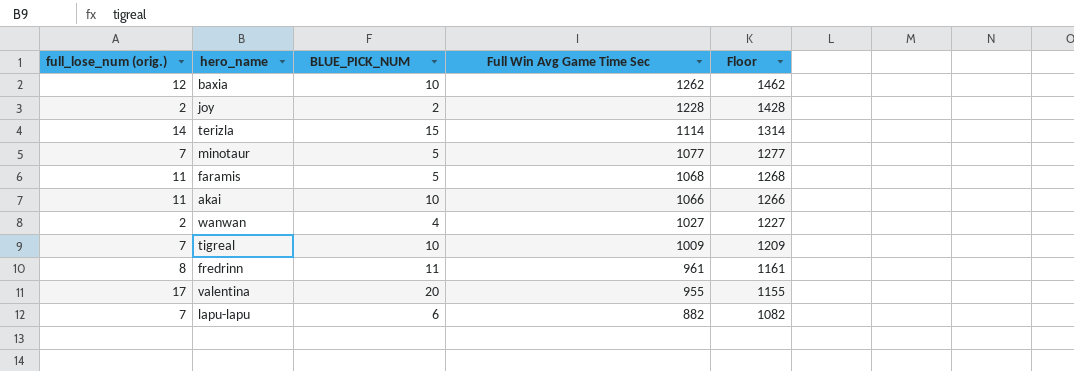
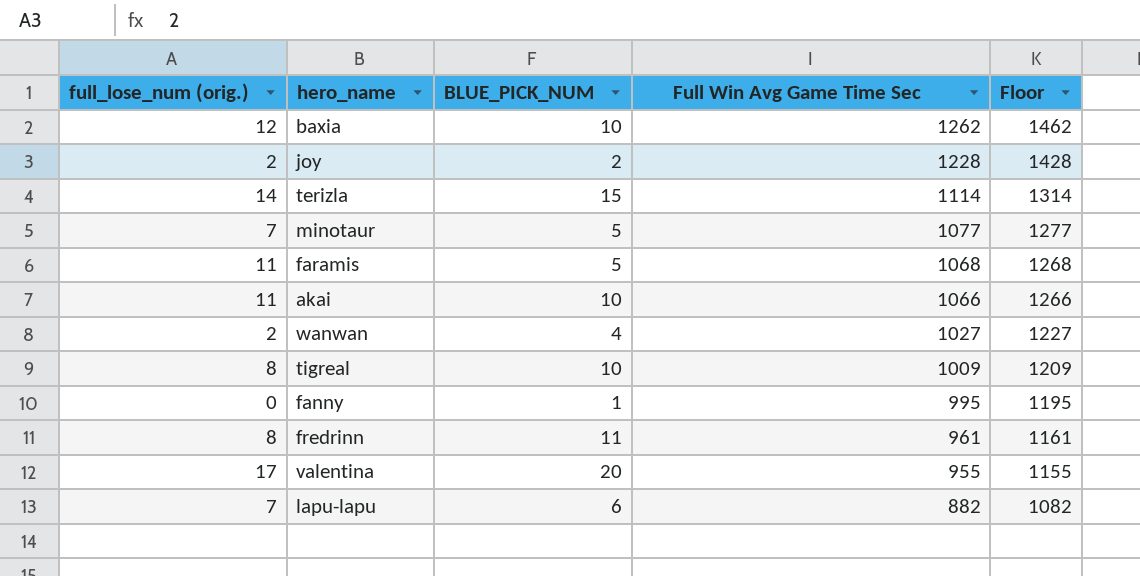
tigreal | full_lose_num (orig.): 7 -> 8
row fanny: none -> 0 | 1 | 995 | 1195

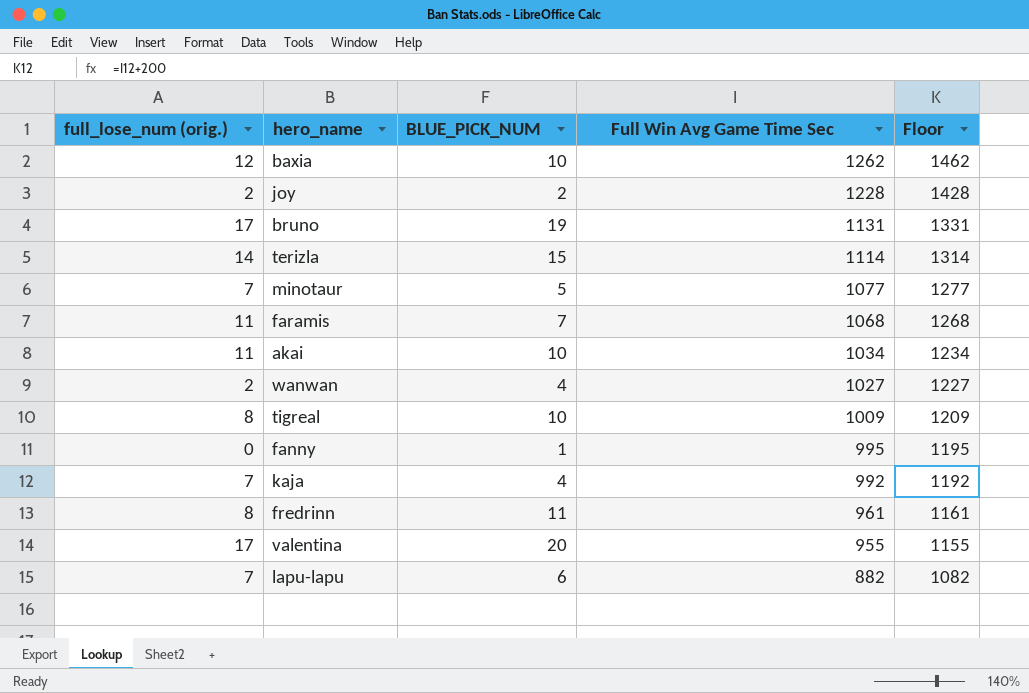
row bruno: none -> 17 | 19 | 1131 | 1331
faramis | BLUE_PICK_NUM: 5 -> 7
akai | Full Win Avg Game Time Sec: 1066 -> 1034
akai | Floor: 1266 -> 1234
row kaja: none -> 7 | 4 | 992 | 1192

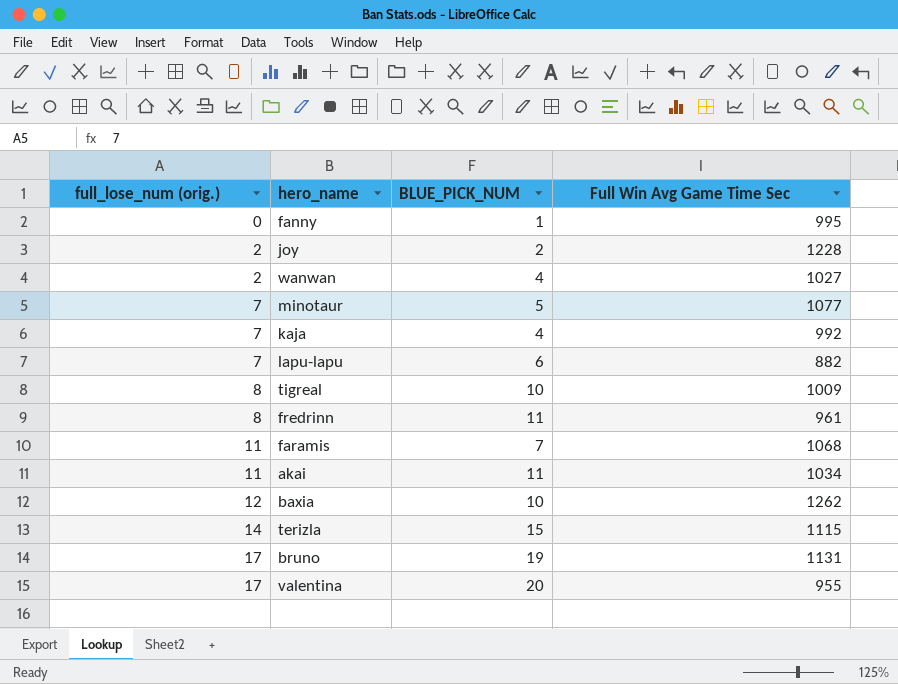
row order: Full Win Avg Game Time Sec descending -> full_lose_num (orig.) ascending
column Floor | formula: [Full Win Avg Game Time Sec] + 200 -> none
akai | BLUE_PICK_NUM: 10 -> 11
terizla | Full Win Avg Game Time Sec: 1114 -> 1115

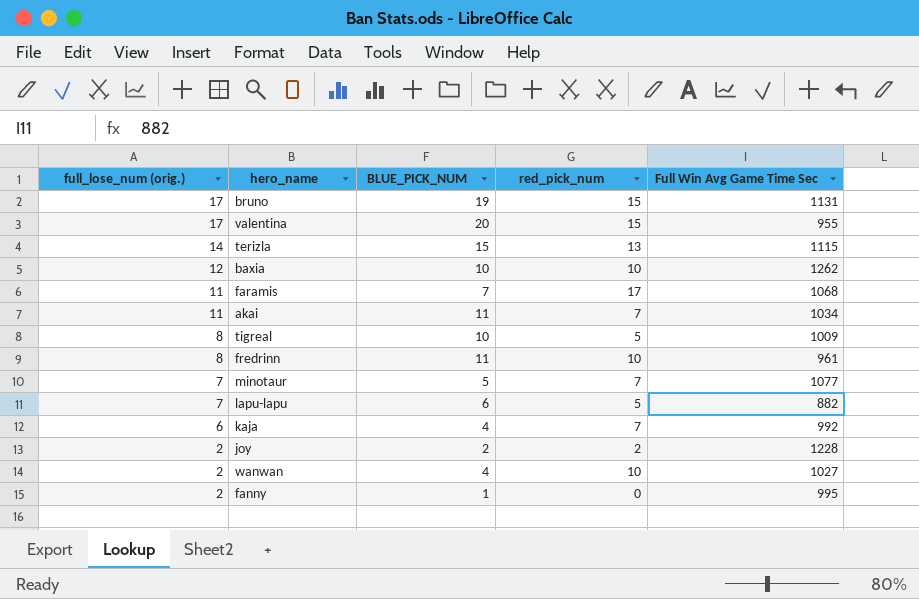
row order: full_lose_num (orig.) ascending -> full_lose_num (orig.) descending
column red_pick_num | position: none -> 4
kaja | full_lose_num (orig.): 7 -> 6
fanny | full_lose_num (orig.): 0 -> 2

